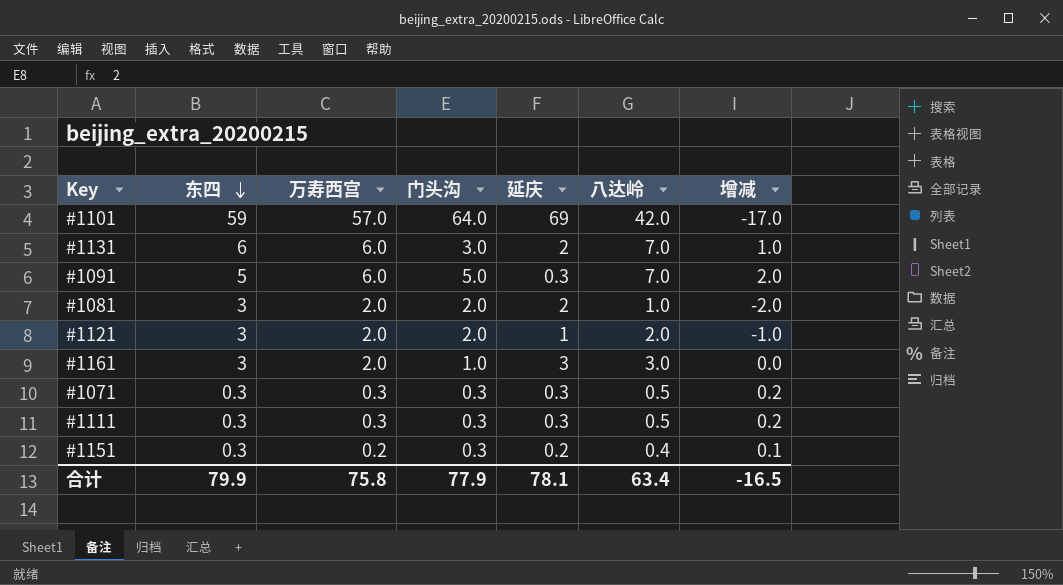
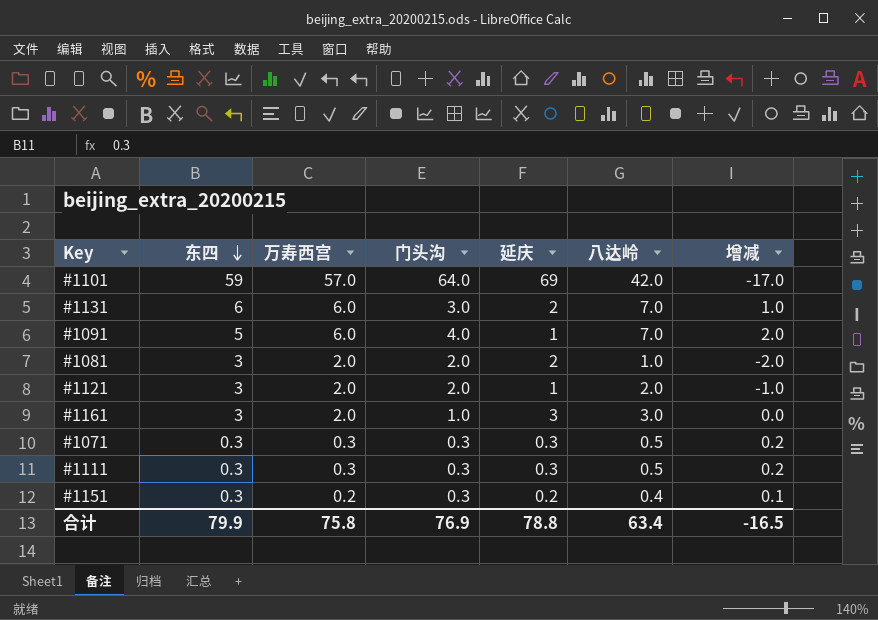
#1091 | 门头沟: 5.0 -> 4.0
#1091 | 延庆: 0.3 -> 1
合计 | 门头沟: 77.9 -> 76.9
合计 | 延庆: 78.1 -> 78.8

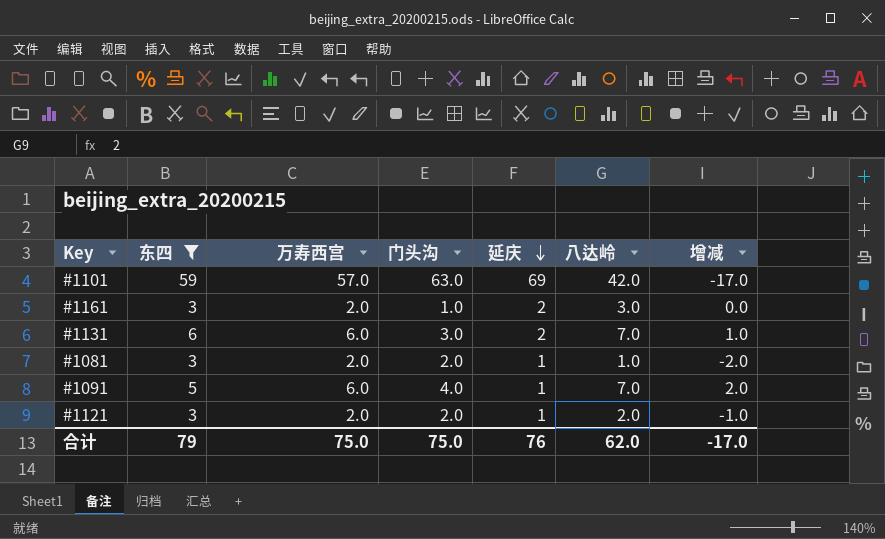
filter: none -> 东四 != 0.3
row order: 东四 descending -> 延庆 descending
#1101 | 门头沟: 64.0 -> 63.0
#1161 | 延庆: 3 -> 2
#1081 | 延庆: 2 -> 1
合计 | 东四: 79.9 -> 79
合计 | 万寿西宫: 75.8 -> 75.0
合计 | 门头沟: 76.9 -> 75.0
合计 | 延庆: 78.8 -> 76
合计 | 八达岭: 63.4 -> 62.0
合计 | 增减: -16.5 -> -17.0

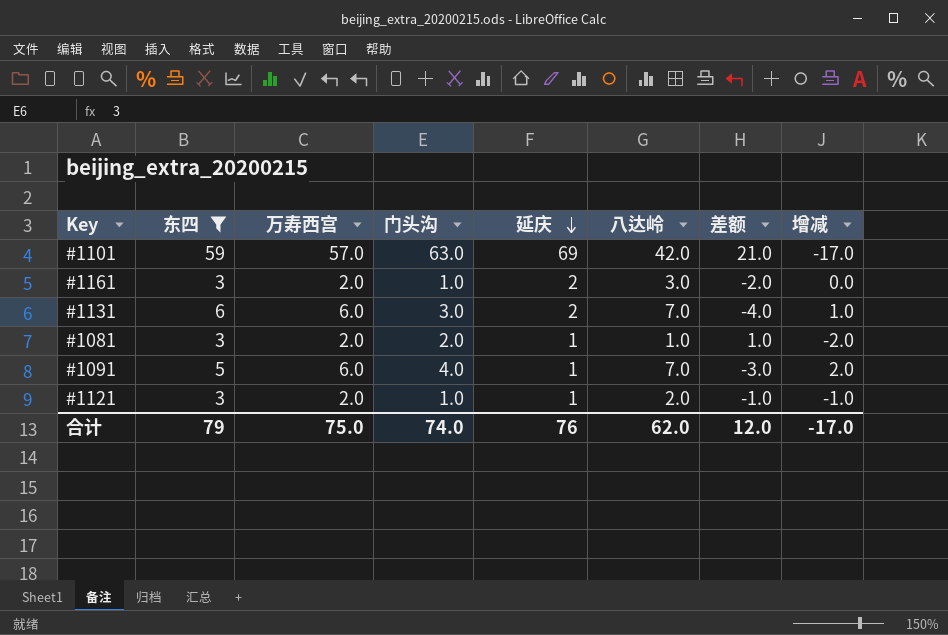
column 差额 | formula: none -> [门头沟] - [八达岭]
#1121 | 门头沟: 2.0 -> 1.0
合计 | 门头沟: 75.0 -> 74.0

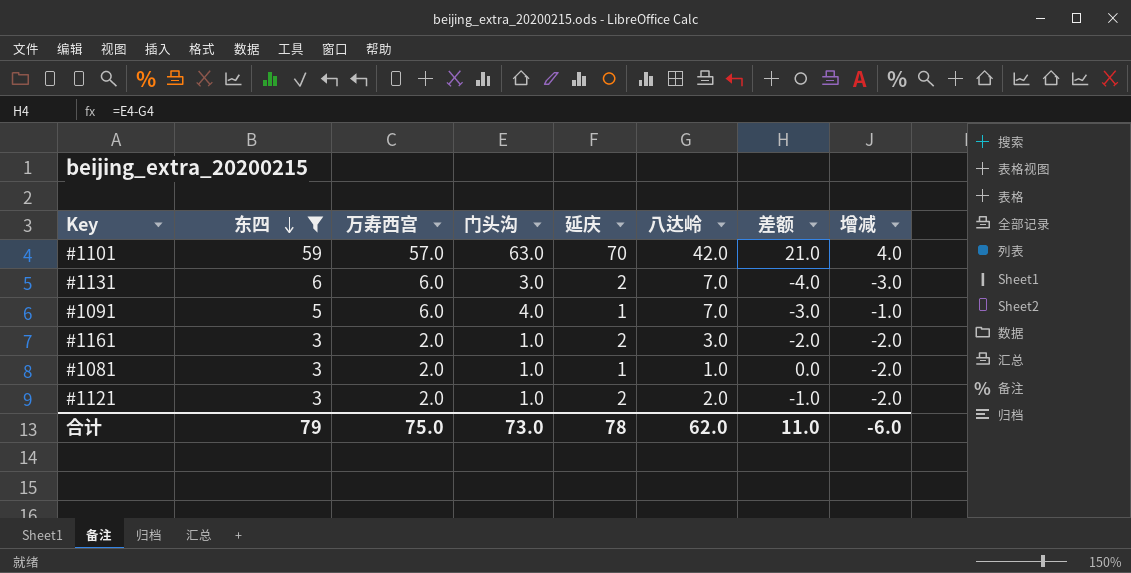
row order: 延庆 descending -> 东四 descending
column 增减 | formula: [八达岭] - [东四] -> [门头沟] - [东四]
#1101 | 延庆: 69 -> 70
#1081 | 门头沟: 2.0 -> 1.0
#1081 | 差额: 1.0 -> 0.0
#1121 | 延庆: 1 -> 2
合计 | 门头沟: 74.0 -> 73.0
合计 | 延庆: 76 -> 78
合计 | 差额: 12.0 -> 11.0
合计 | 增减: -17.0 -> -6.0

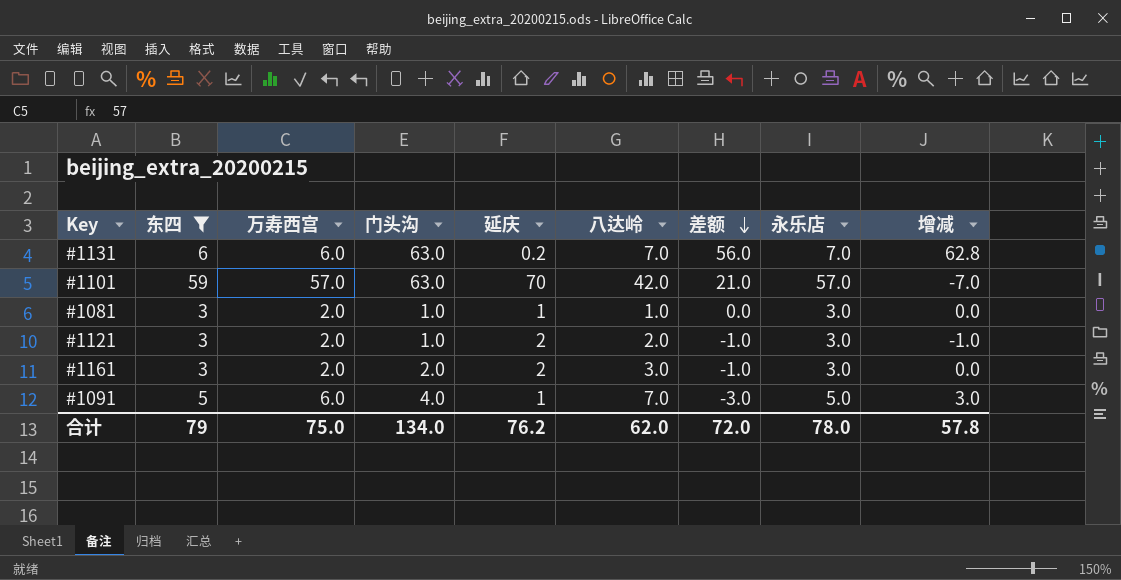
row order: 东四 descending -> 差额 descending
column 永乐店 | position: none -> 8
column 增减 | formula: [门头沟] - [东四] -> [门头沟] - [延庆]
#1131 | 门头沟: 3.0 -> 63.0
#1131 | 延庆: 2 -> 0.2
#1131 | 差额: -4.0 -> 56.0
#1161 | 门头沟: 1.0 -> 2.0
#1161 | 差额: -2.0 -> -1.0
合计 | 门头沟: 73.0 -> 134.0
合计 | 延庆: 78 -> 76.2
合计 | 差额: 11.0 -> 72.0
合计 | 增减: -6.0 -> 57.8

